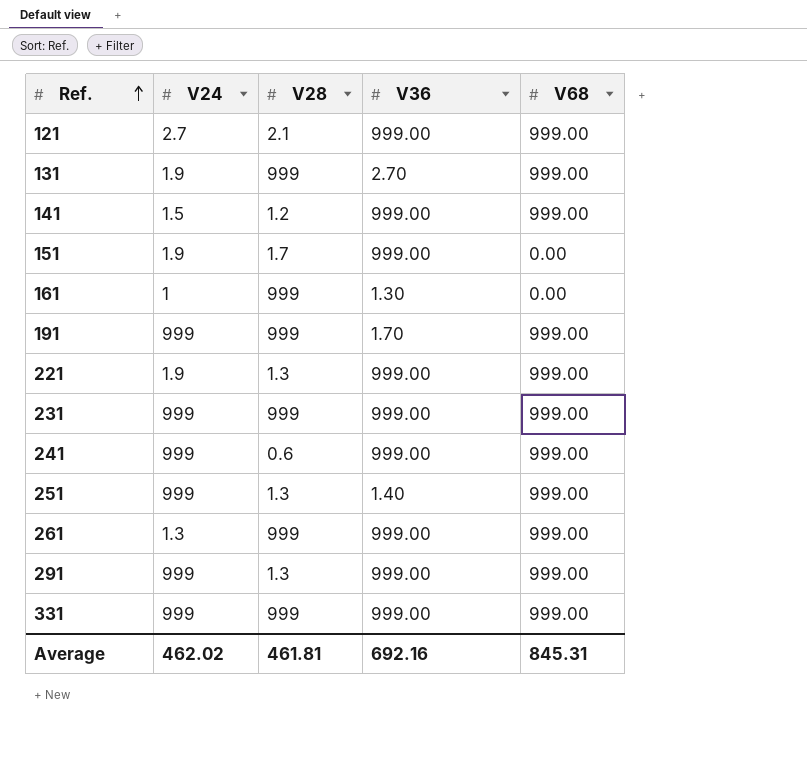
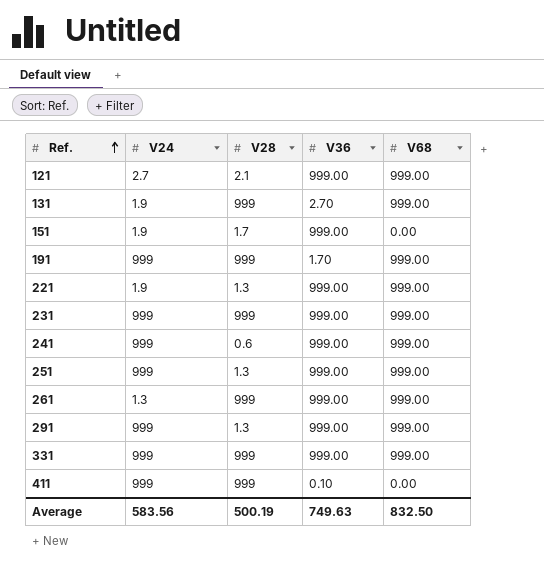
row 141: 1.5 | 1.2 | 999.00 | 999.00 -> none
row 161: 1 | 999 | 1.30 | 0.00 -> none
251 | V36: 1.40 -> 999.00
row 411: none -> 999 | 999 | 0.10 | 0.00
Average | V24: 462.02 -> 583.56
Average | V28: 461.81 -> 500.19
Average | V36: 692.16 -> 749.63
Average | V68: 845.31 -> 832.50

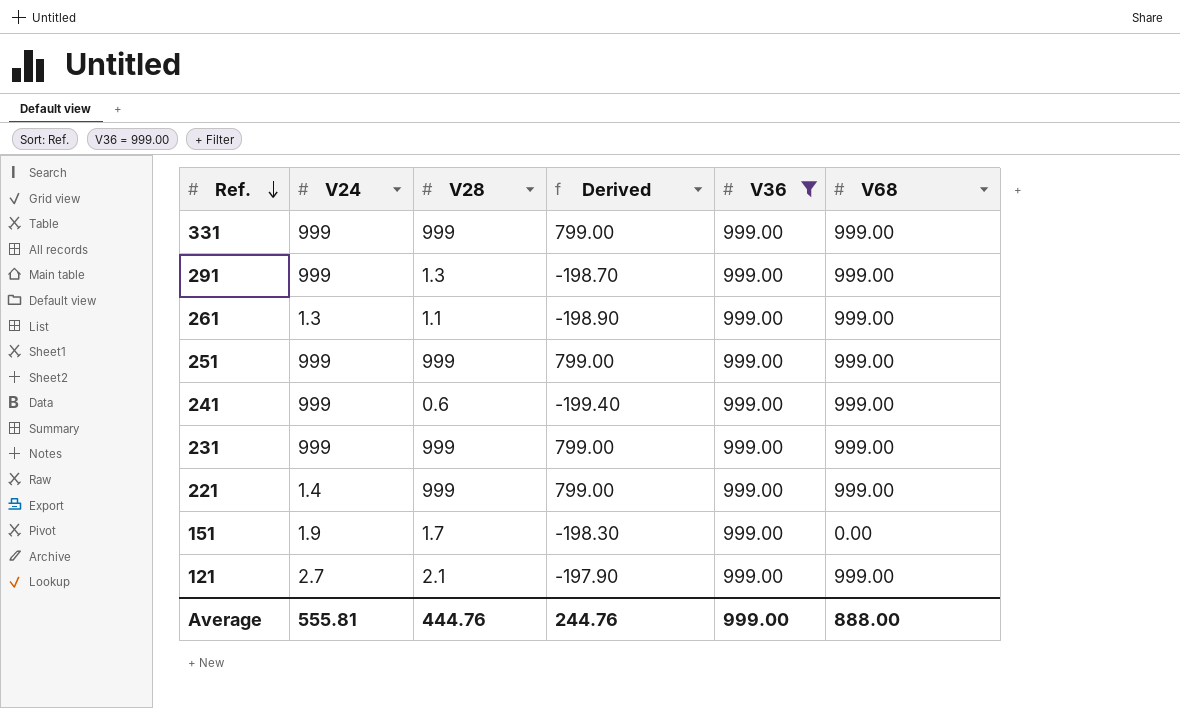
filter: none -> V36 = 999.00
row order: Ref. ascending -> Ref. descending
column Derived | formula: none -> [V28] - 200
261 | V28: 999 -> 1.1
251 | V28: 1.3 -> 999
221 | V24: 1.9 -> 1.4
221 | V28: 1.3 -> 999
Average | V24: 583.56 -> 555.81
Average | V28: 500.19 -> 444.76
Average | V36: 749.63 -> 999.00
Average | V68: 832.50 -> 888.00

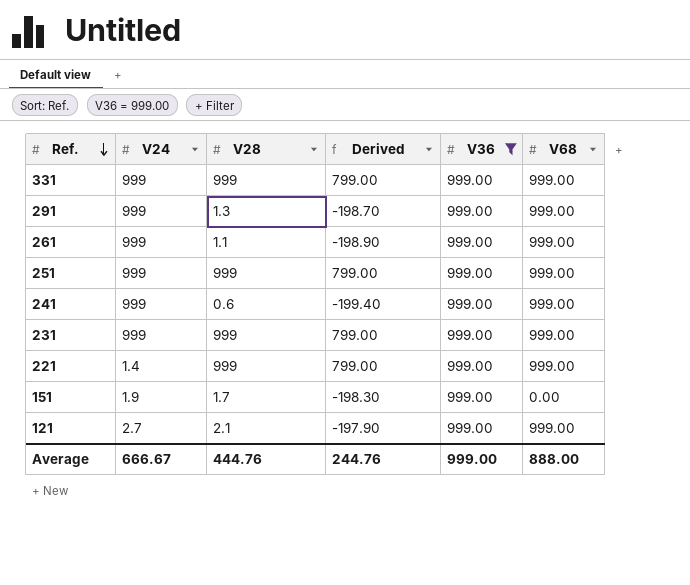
261 | V24: 1.3 -> 999
Average | V24: 555.81 -> 666.67

